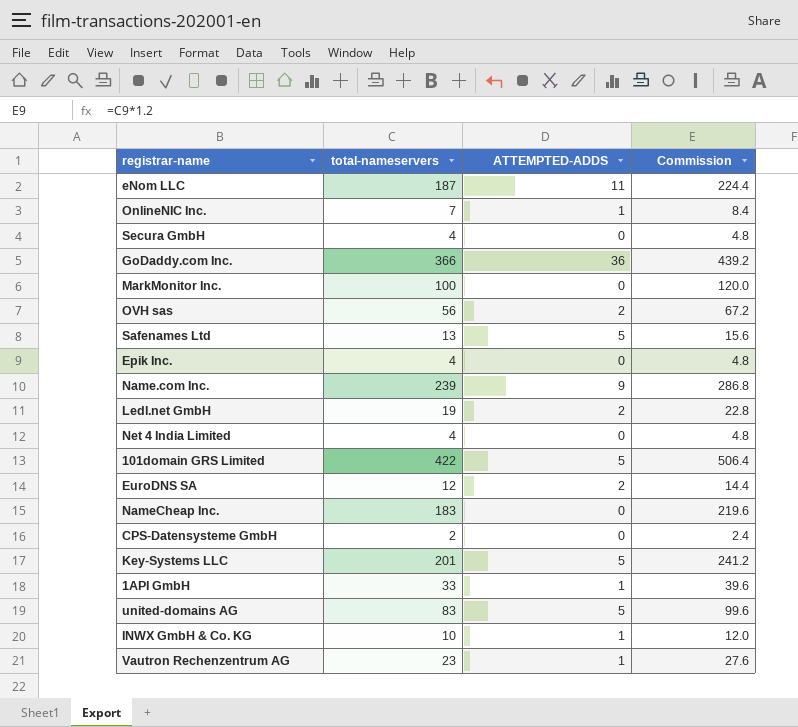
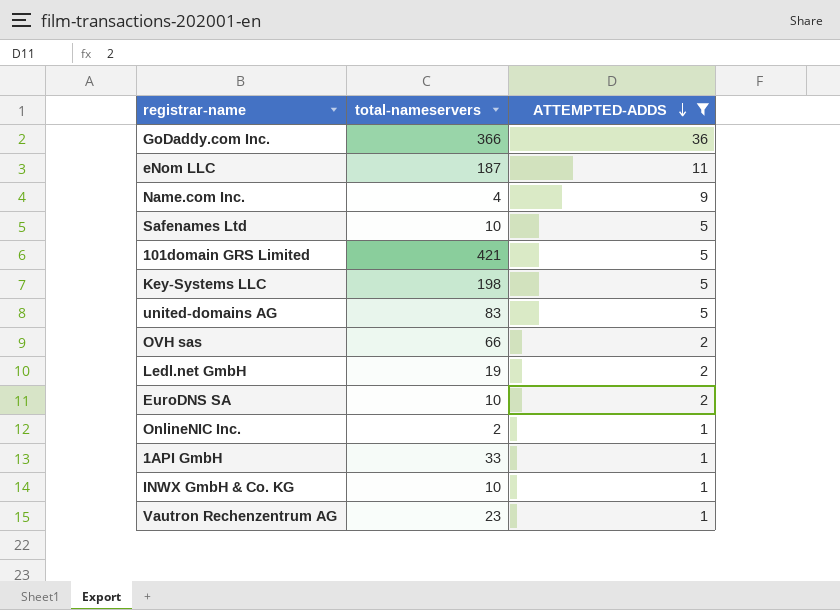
filter: none -> ATTEMPTED-ADDS != 0
row order: none -> ATTEMPTED-ADDS descending
column Commission | formula: [total-nameservers] * 1.2 -> none
Name.com Inc. | total-nameservers: 239 -> 4
Safenames Ltd | total-nameservers: 13 -> 10
101domain GRS Limited | total-nameservers: 422 -> 421
Key-Systems LLC | total-nameservers: 201 -> 198
OVH sas | total-nameservers: 56 -> 66
EuroDNS SA | total-nameservers: 12 -> 10
OnlineNIC Inc. | total-nameservers: 7 -> 2

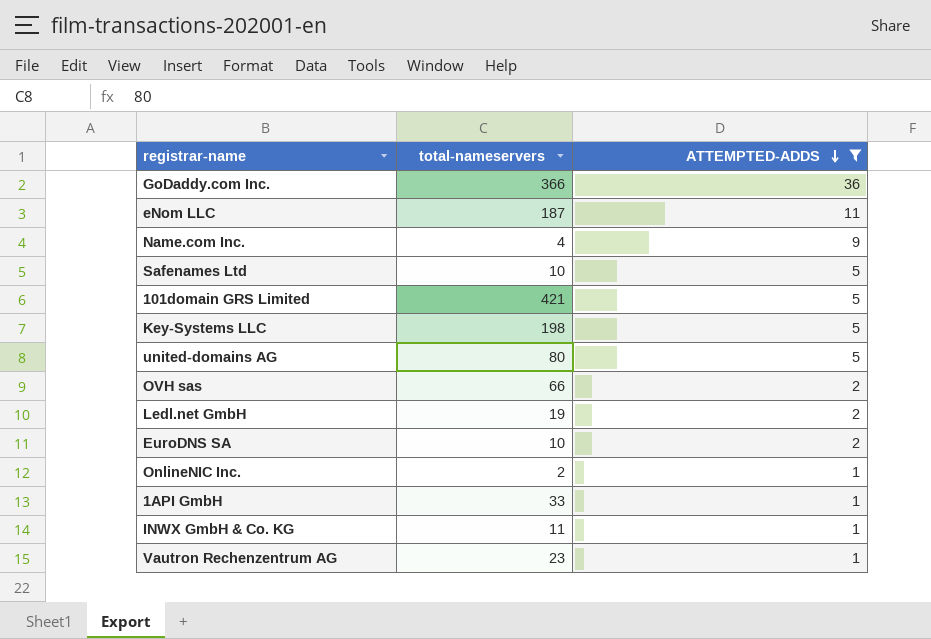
united-domains AG | total-nameservers: 83 -> 80
INWX GmbH & Co. KG | total-nameservers: 10 -> 11

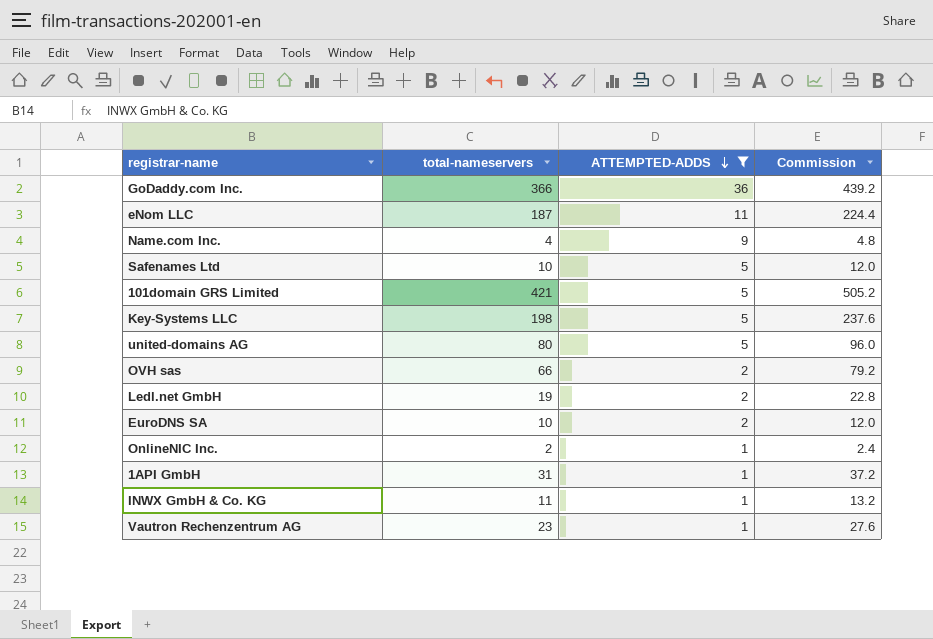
column Commission | formula: none -> [total-nameservers] * 1.2
1API GmbH | total-nameservers: 33 -> 31

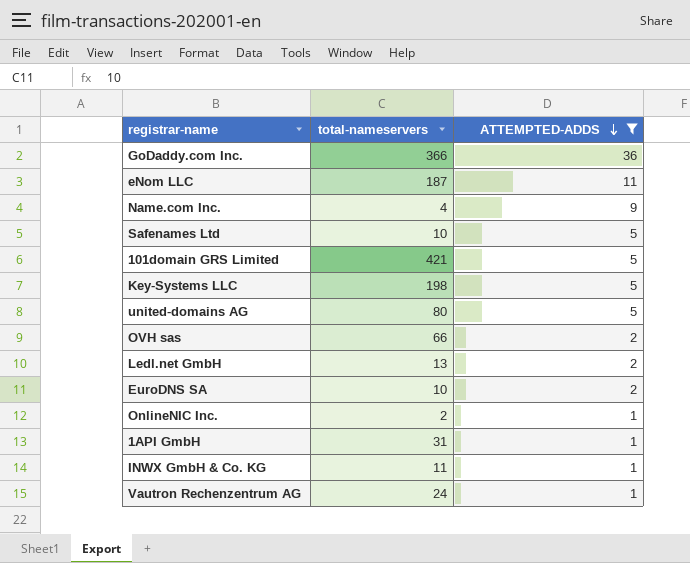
column Commission | formula: [total-nameservers] * 1.2 -> none
Ledl.net GmbH | total-nameservers: 19 -> 13
Vautron Rechenzentrum AG | total-nameservers: 23 -> 24

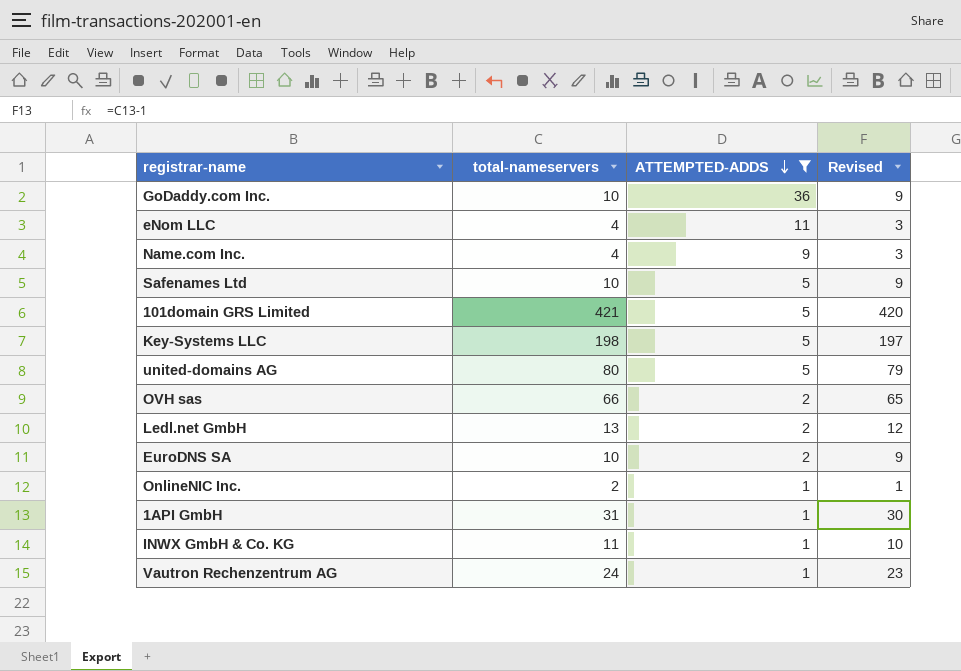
column Revised | formula: none -> [total-nameservers] - 1
GoDaddy.com Inc. | total-nameservers: 366 -> 10
eNom LLC | total-nameservers: 187 -> 4

